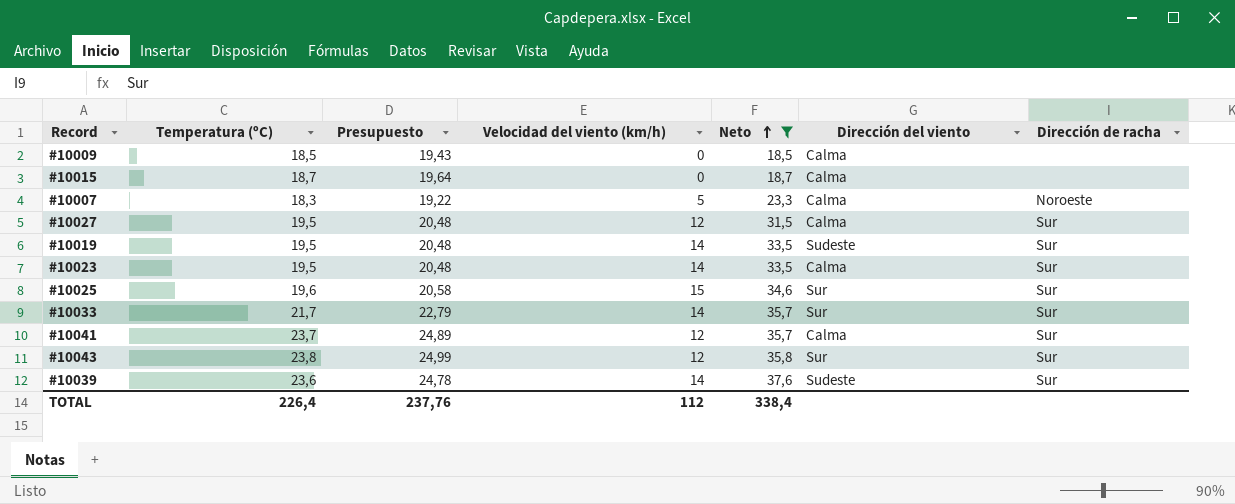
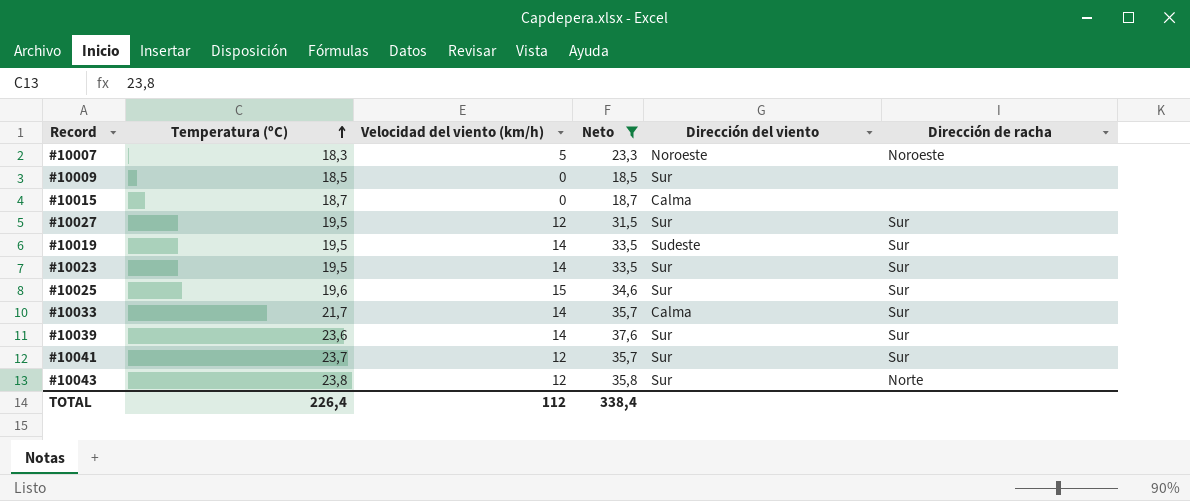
row order: Neto ascending -> Temperatura (ºC) ascending
column Presupuesto | formula: [Temperatura (ºC)] * 1,05 -> none
#10007 | Dirección del viento: Calma -> Noroeste
#10009 | Dirección del viento: Calma -> Sur
#10027 | Dirección del viento: Calma -> Sur
#10023 | Dirección del viento: Calma -> Sur
#10033 | Dirección del viento: Sur -> Calma
#10039 | Dirección del viento: Sudeste -> Sur
#10041 | Dirección del viento: Calma -> Sur
#10043 | Dirección de racha: Sur -> Norte

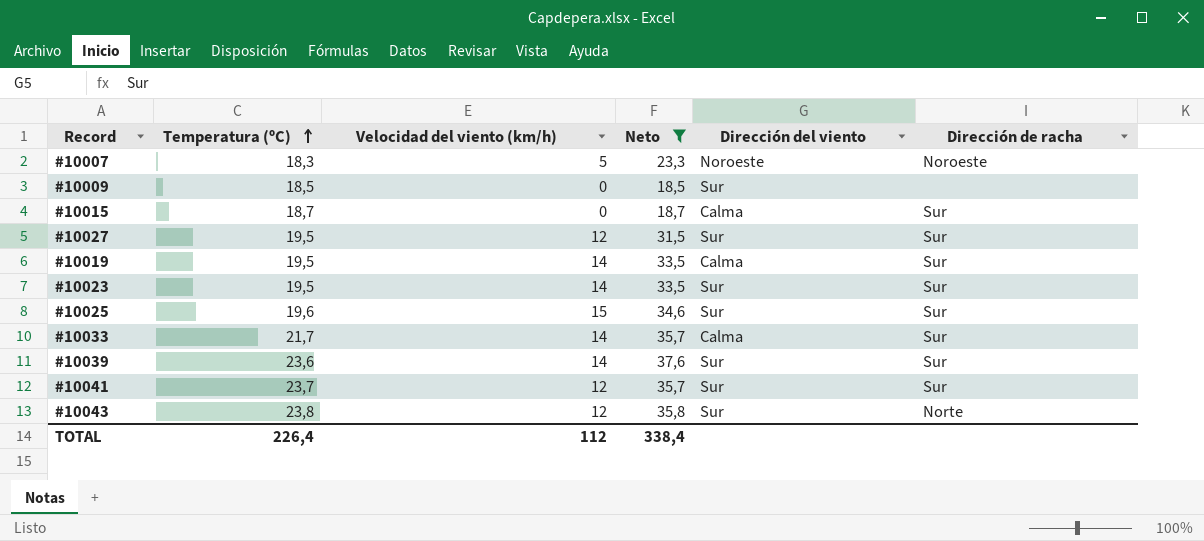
#10015 | Dirección de racha: none -> Sur
#10019 | Dirección del viento: Sudeste -> Calma

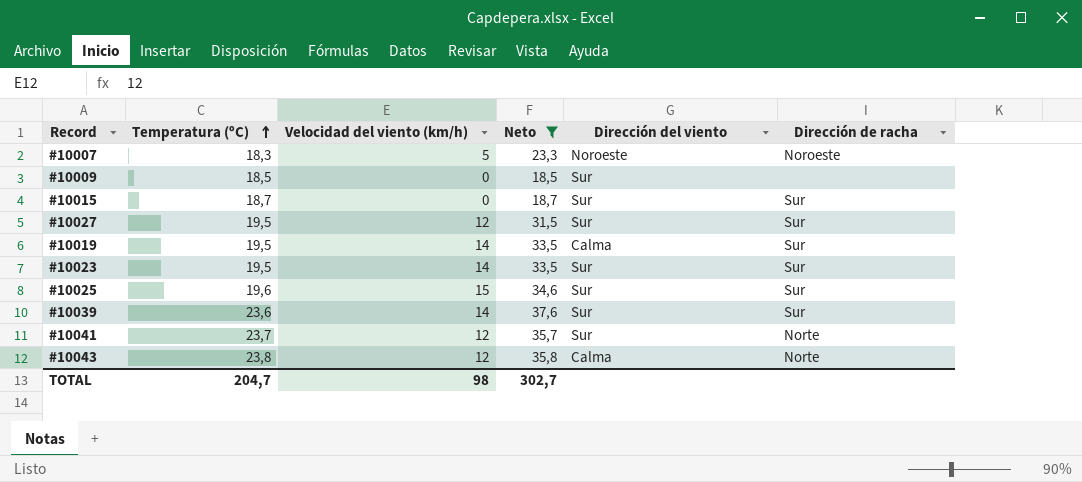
row #10033: 21,7 | 14 | 35,7 | Calma | Sur -> none
#10015 | Dirección del viento: Calma -> Sur
#10041 | Dirección de racha: Sur -> Norte
#10043 | Dirección del viento: Sur -> Calma
TOTAL | Temperatura (ºC): 226,4 -> 204,7
TOTAL | Velocidad del viento (km/h): 112 -> 98
TOTAL | Neto: 338,4 -> 302,7

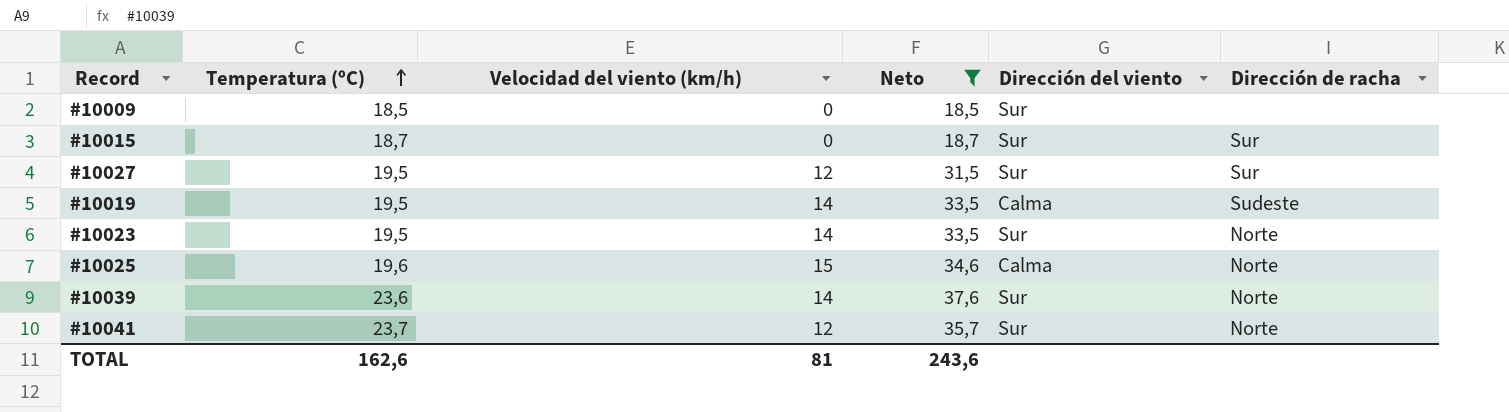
row #10007: 18,3 | 5 | 23,3 | Noroeste | Noroeste -> none
row #10043: 23,8 | 12 | 35,8 | Calma | Norte -> none
#10019 | Dirección de racha: Sur -> Sudeste
#10023 | Dirección de racha: Sur -> Norte
#10025 | Dirección del viento: Sur -> Calma
#10025 | Dirección de racha: Sur -> Norte
#10039 | Dirección de racha: Sur -> Norte
TOTAL | Temperatura (ºC): 204,7 -> 162,6
TOTAL | Velocidad del viento (km/h): 98 -> 81
TOTAL | Neto: 302,7 -> 243,6

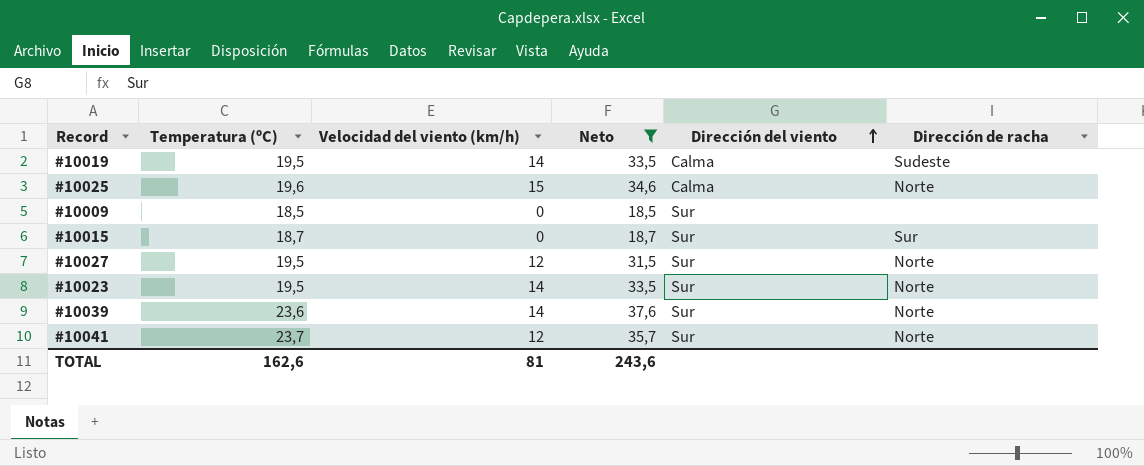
row order: Temperatura (ºC) ascending -> Dirección del viento ascending
#10027 | Dirección de racha: Sur -> Norte

